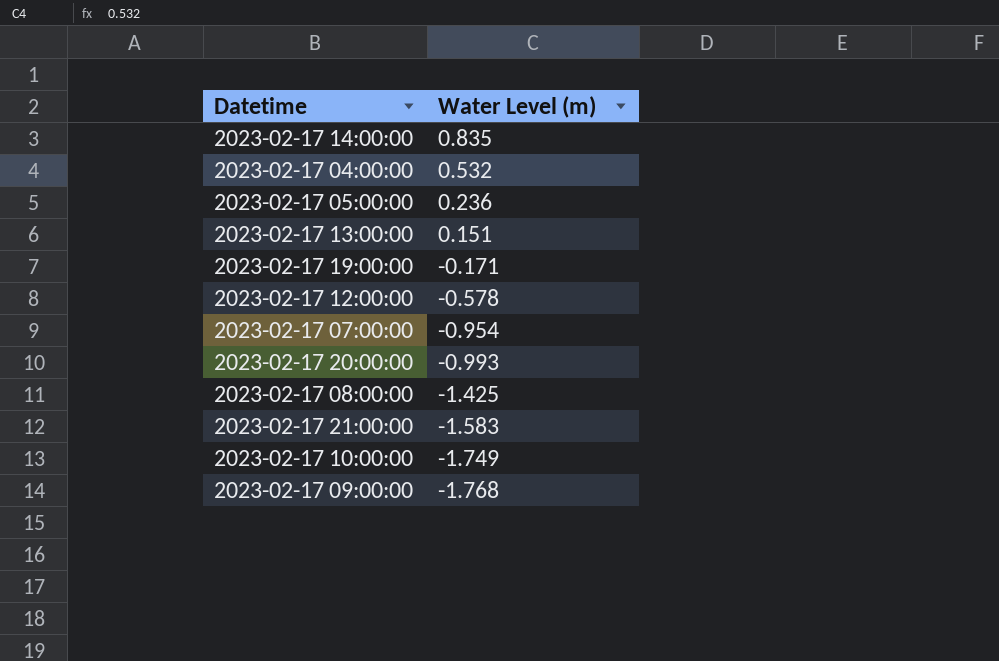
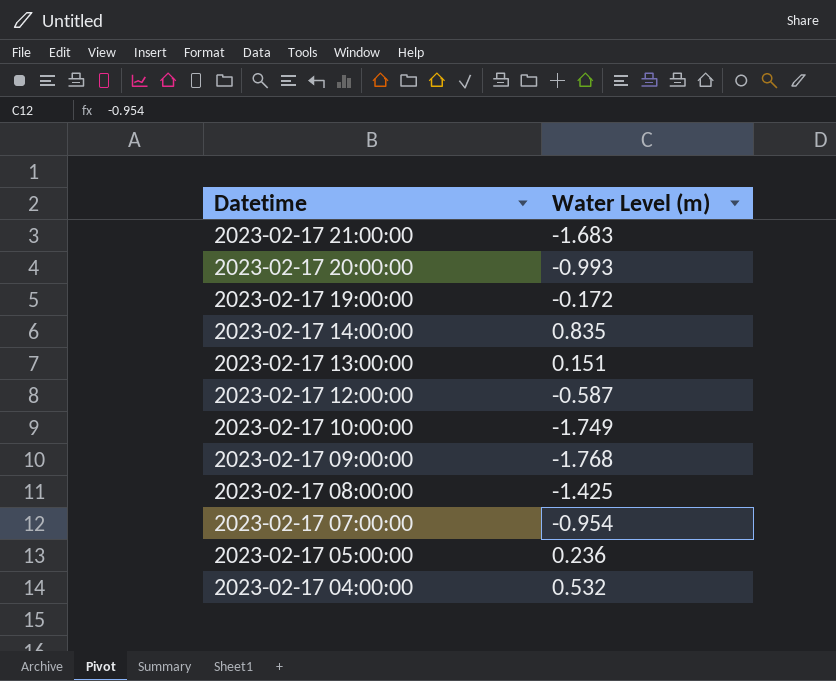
row order: Water Level (m) descending -> Datetime descending
2023-02-17 21:00:00 | Water Level (m): -1.583 -> -1.683
2023-02-17 19:00:00 | Water Level (m): -0.171 -> -0.172
2023-02-17 12:00:00 | Water Level (m): -0.578 -> -0.587

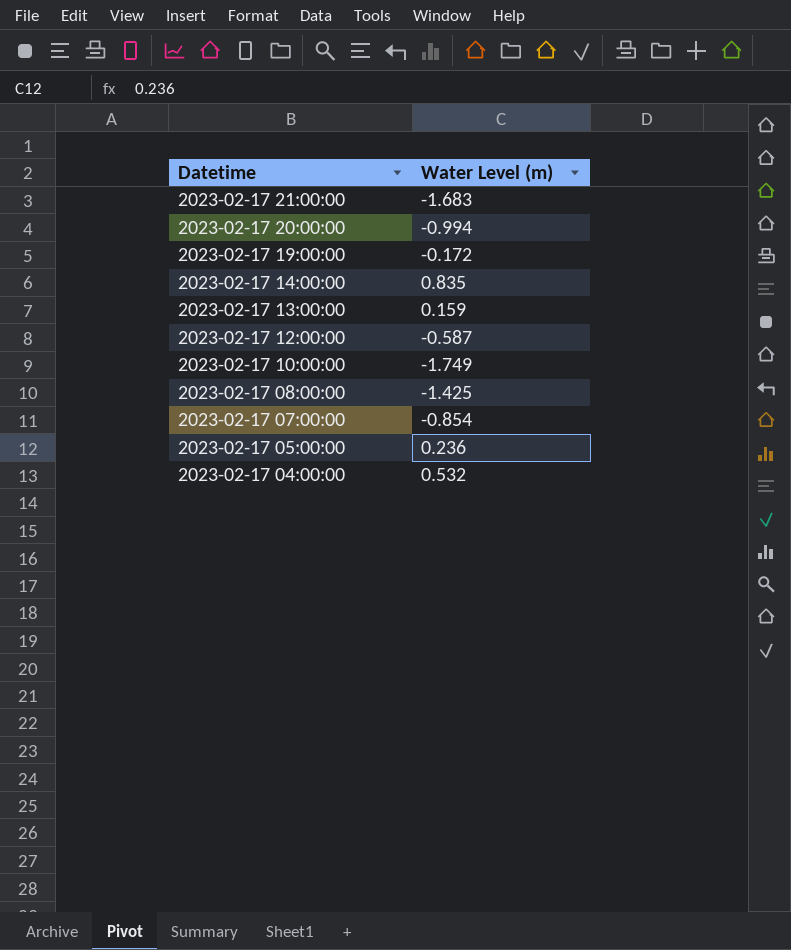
row 2023-02-17 09:00:00: -1.768 -> none
2023-02-17 20:00:00 | Water Level (m): -0.993 -> -0.994
2023-02-17 13:00:00 | Water Level (m): 0.151 -> 0.159
2023-02-17 07:00:00 | Water Level (m): -0.954 -> -0.854

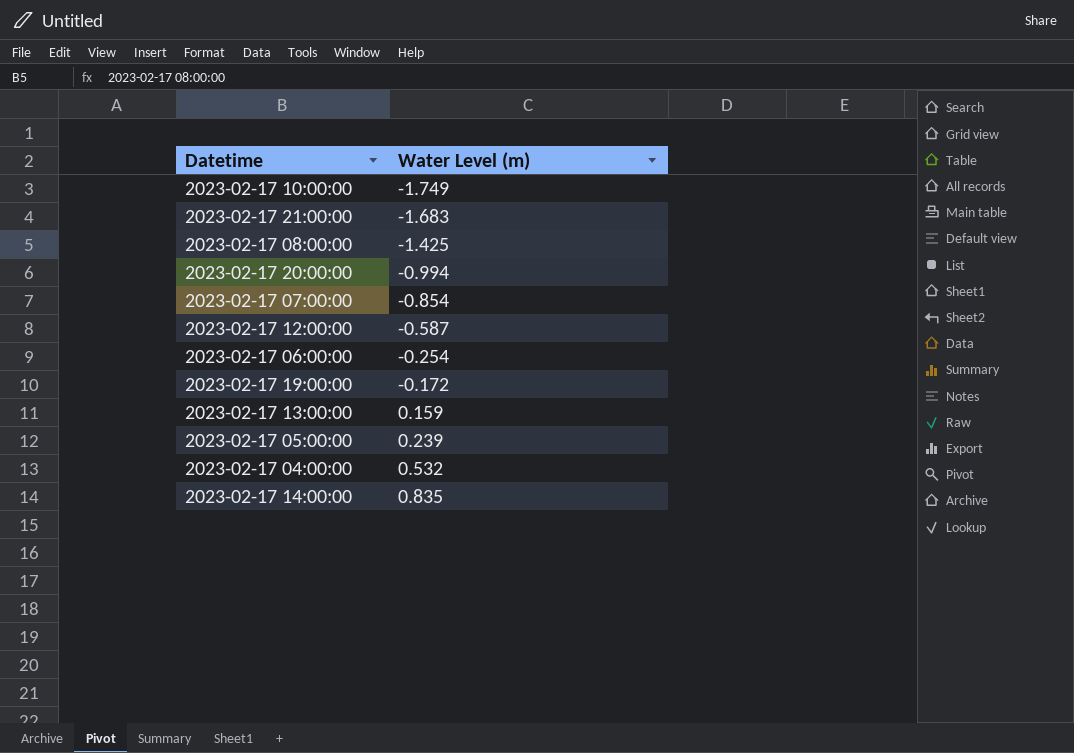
row order: Datetime descending -> Water Level (m) ascending
row 2023-02-17 06:00:00: none -> -0.254
2023-02-17 05:00:00 | Water Level (m): 0.236 -> 0.239

